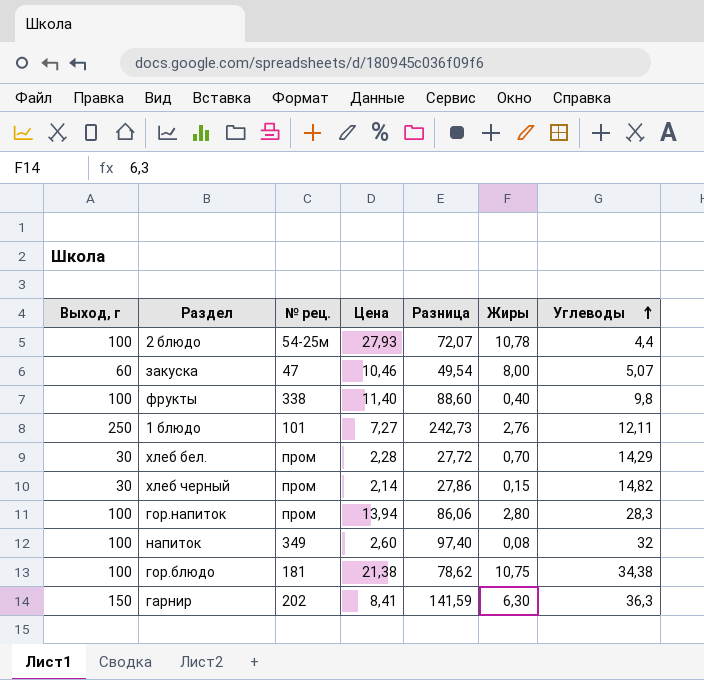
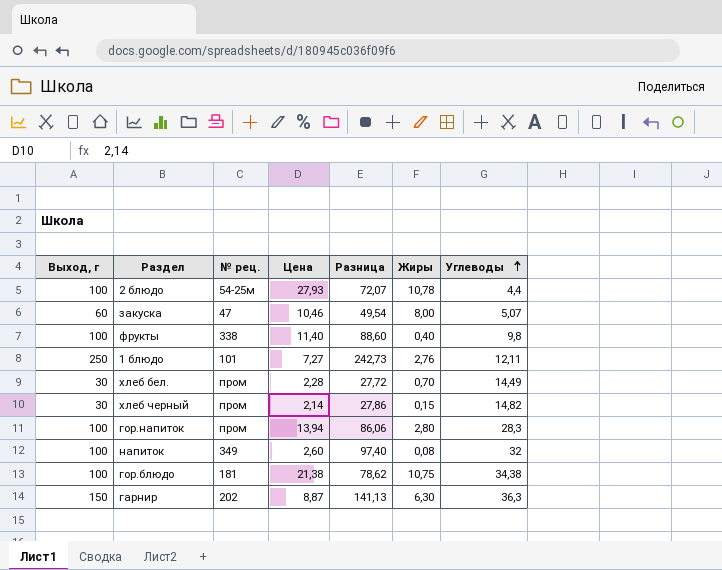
хлеб бел. | Углеводы: 14,29 -> 14,49
гарнир | Цена: 8,41 -> 8,87
гарнир | Разница: 141,59 -> 141,13

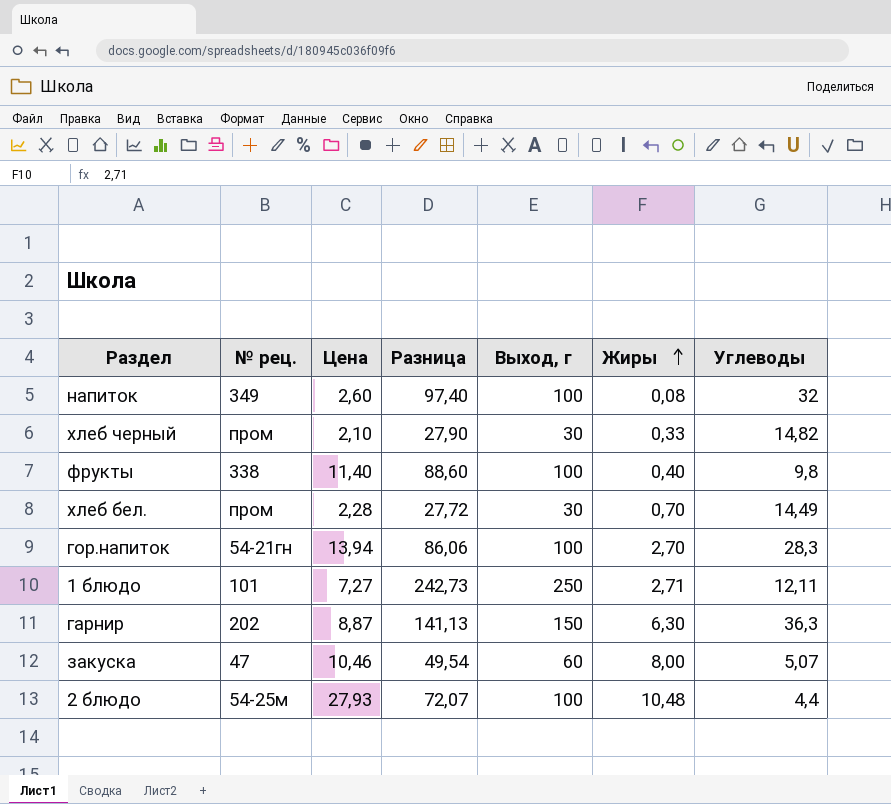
row order: Углеводы ascending -> Жиры ascending
column Выход, г | position: 1 -> 5
row гор.блюдо: 100 | 181 | 21,38 | 78,62 | 10,75 | 34,38 -> none
хлеб черный | Цена: 2,14 -> 2,10
хлеб черный | Разница: 27,86 -> 27,90
хлеб черный | Жиры: 0,15 -> 0,33
гор.напиток | № рец.: пром -> 54-21гн
гор.напиток | Жиры: 2,80 -> 2,70
1 блюдо | Жиры: 2,76 -> 2,71
2 блюдо | Жиры: 10,78 -> 10,48

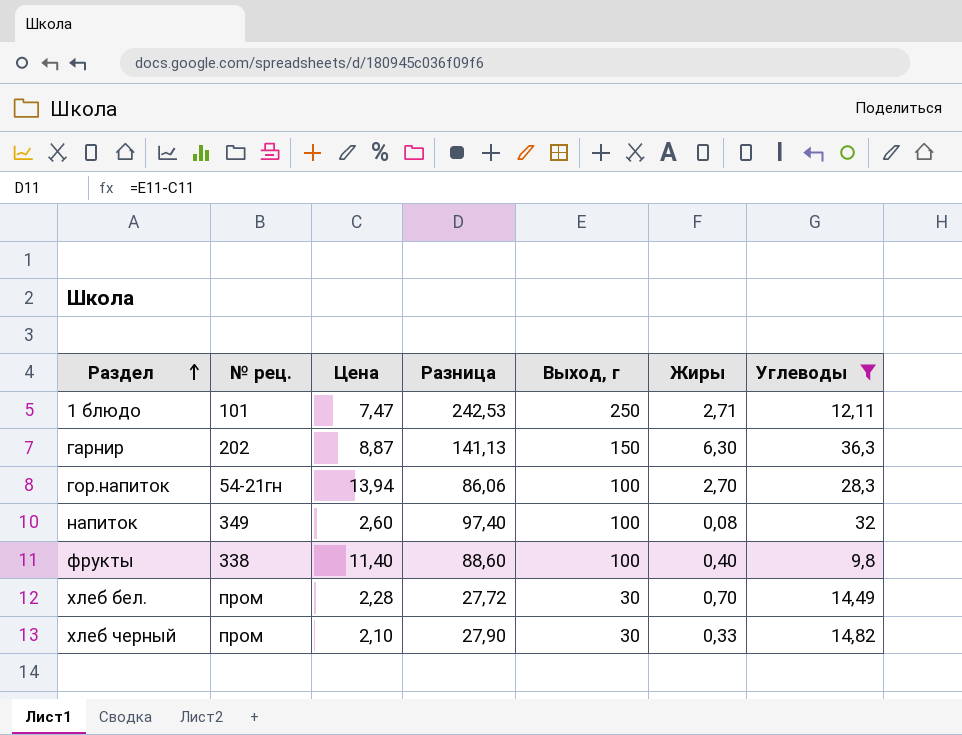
filter: none -> Углеводы >= 9,8
row order: Жиры ascending -> Раздел ascending
1 блюдо | Цена: 7,27 -> 7,47
1 блюдо | Разница: 242,73 -> 242,53

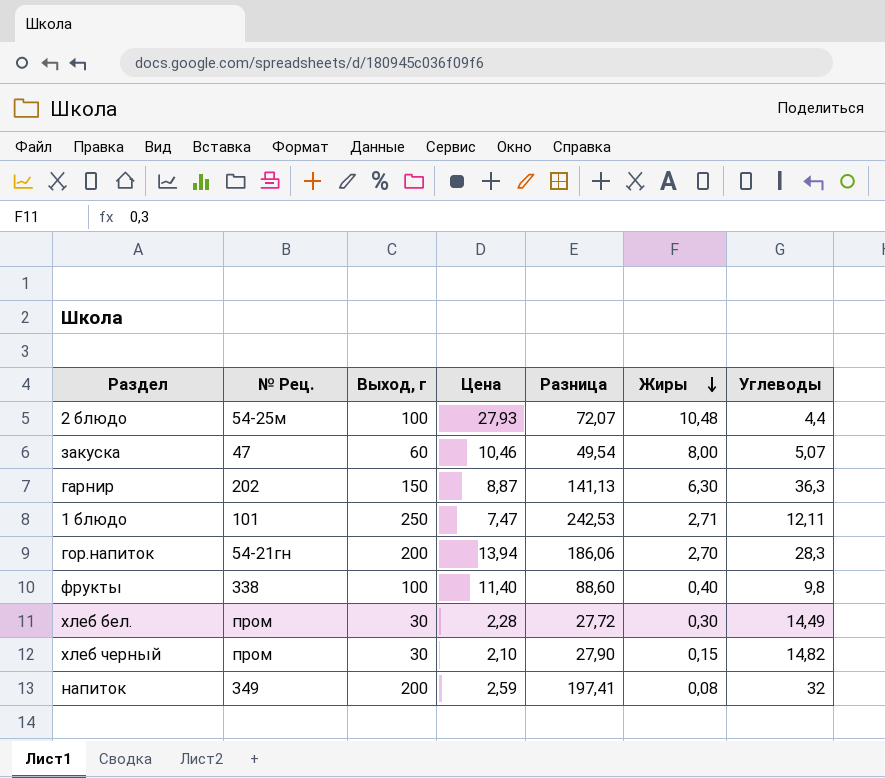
filter: Углеводы >= 9,8 -> none
row order: Раздел ascending -> Жиры descending
column name: № рец. -> № Рец.
column Выход, г | position: 5 -> 3
гор.напиток | Выход, г: 100 -> 200
гор.напиток | Разница: 86,06 -> 186,06
хлеб бел. | Жиры: 0,70 -> 0,30
хлеб черный | Жиры: 0,33 -> 0,15
напиток | Выход, г: 100 -> 200
напиток | Цена: 2,60 -> 2,59
напиток | Разница: 97,40 -> 197,41

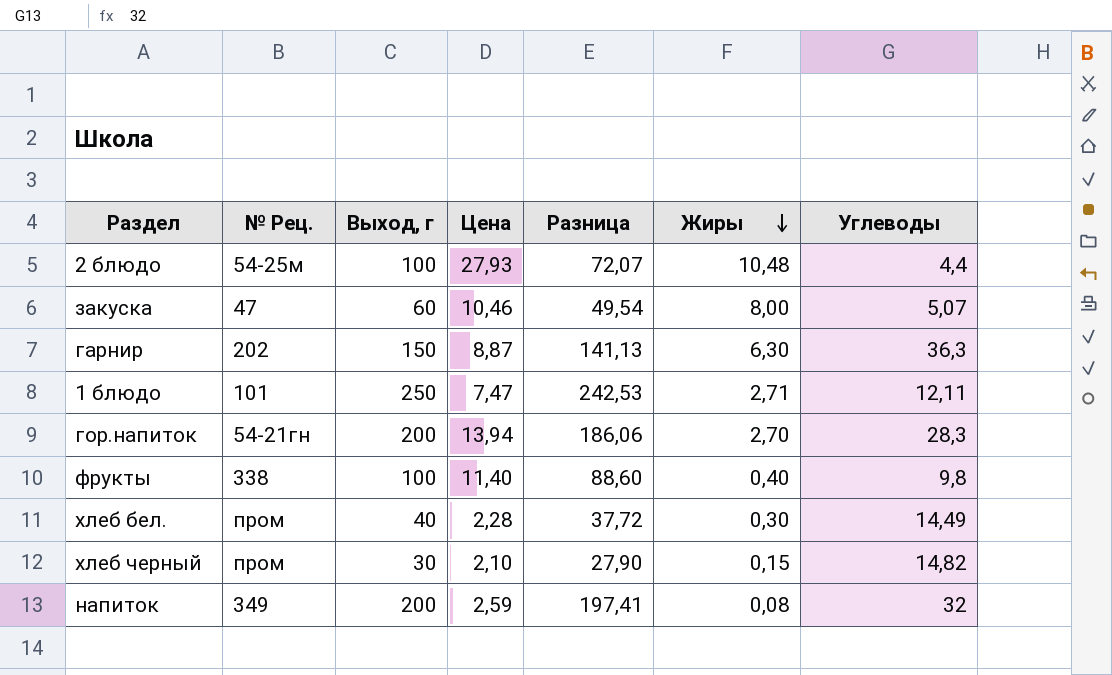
хлеб бел. | Выход, г: 30 -> 40
хлеб бел. | Разница: 27,72 -> 37,72

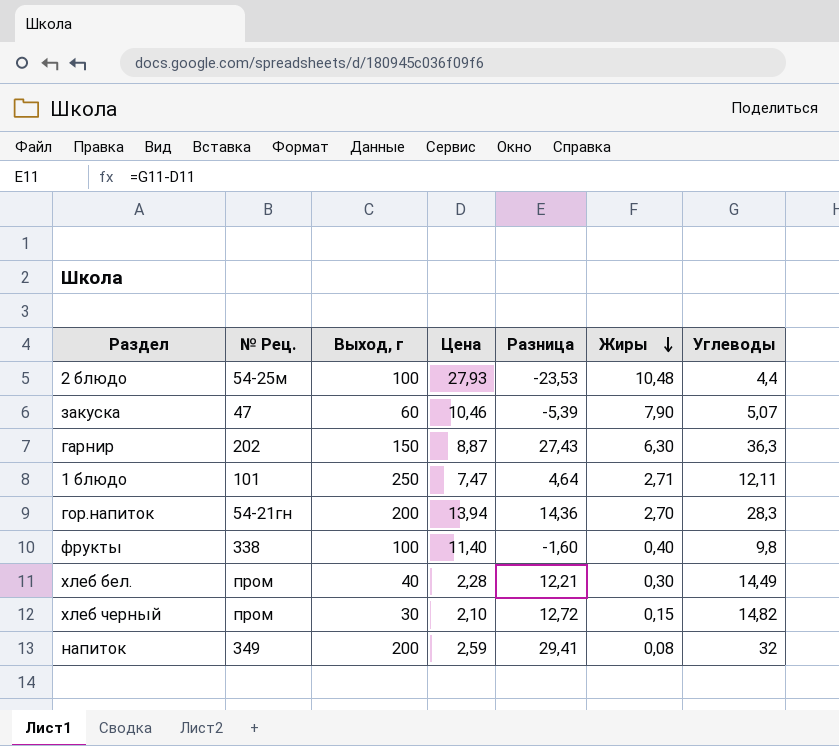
column Разница | formula: [Выход, г] - [Цена] -> [Углеводы] - [Цена]
закуска | Жиры: 8,00 -> 7,90

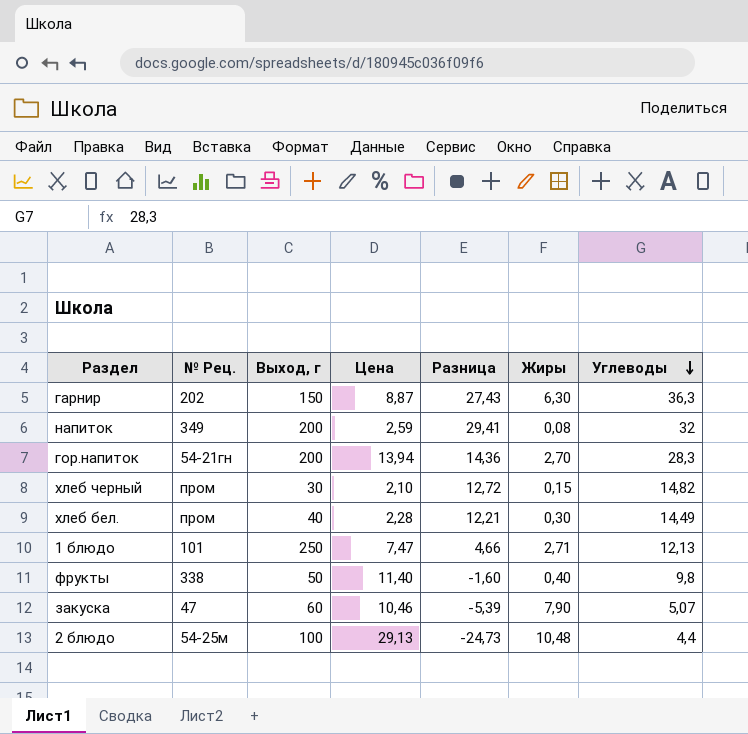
row order: Жиры descending -> Углеводы descending
1 блюдо | Разница: 4,64 -> 4,66
1 блюдо | Углеводы: 12,11 -> 12,13
фрукты | Выход, г: 100 -> 50
2 блюдо | Цена: 27,93 -> 29,13
2 блюдо | Разница: -23,53 -> -24,73

